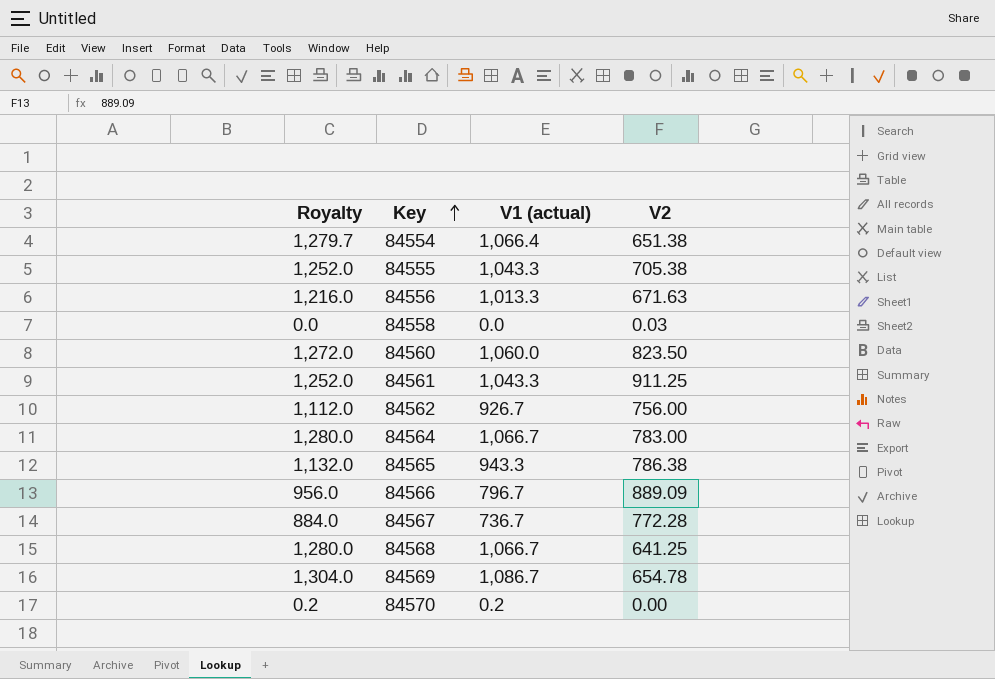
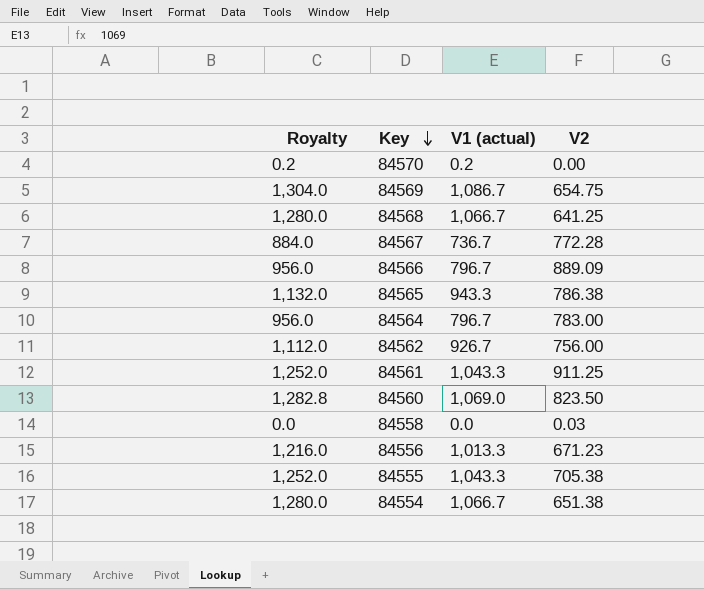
row order: Key ascending -> Key descending
84569 | V2: 654.78 -> 654.75
84564 | Royalty: 1,280.0 -> 956.0
84564 | V1 (actual): 1,066.7 -> 796.7
84560 | Royalty: 1,272.0 -> 1,282.8
84560 | V1 (actual): 1,060.0 -> 1,069.0
84556 | V2: 671.63 -> 671.23
84554 | Royalty: 1,279.7 -> 1,280.0
84554 | V1 (actual): 1,066.4 -> 1,066.7

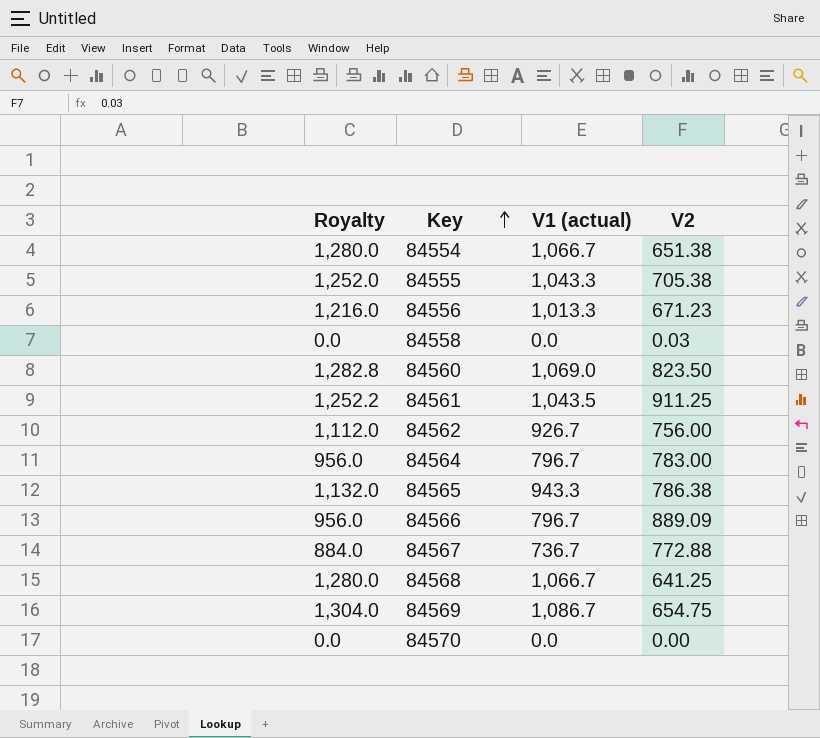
row order: Key descending -> Key ascending
84561 | Royalty: 1,252.0 -> 1,252.2
84561 | V1 (actual): 1,043.3 -> 1,043.5
84567 | V2: 772.28 -> 772.88
84570 | Royalty: 0.2 -> 0.0
84570 | V1 (actual): 0.2 -> 0.0

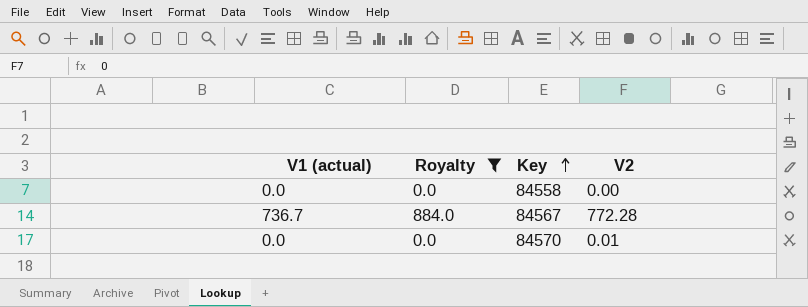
filter: none -> Royalty <= 884.0
column V1 (actual) | position: 3 -> 1
84558 | V2: 0.03 -> 0.00
84567 | V2: 772.88 -> 772.28
84570 | V2: 0.00 -> 0.01

